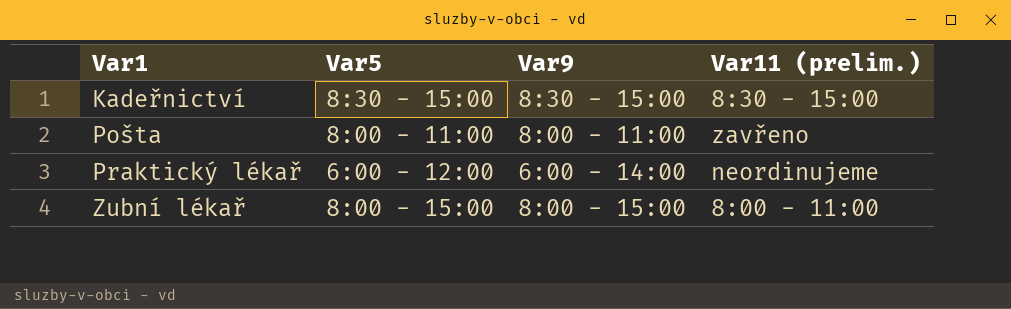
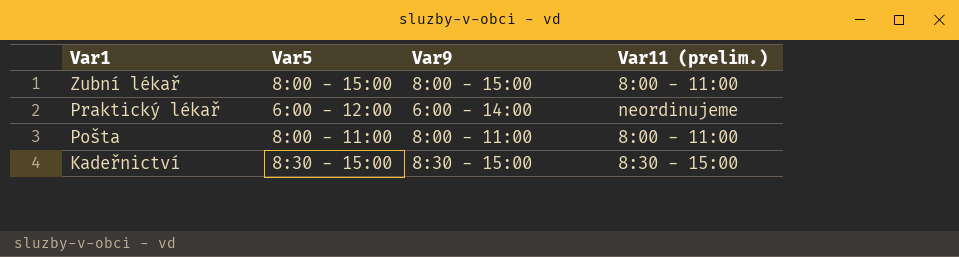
row order: Var1 ascending -> Var1 descending
Pošta | Var11 (prelim.): zavřeno -> 8:00 - 11:00

